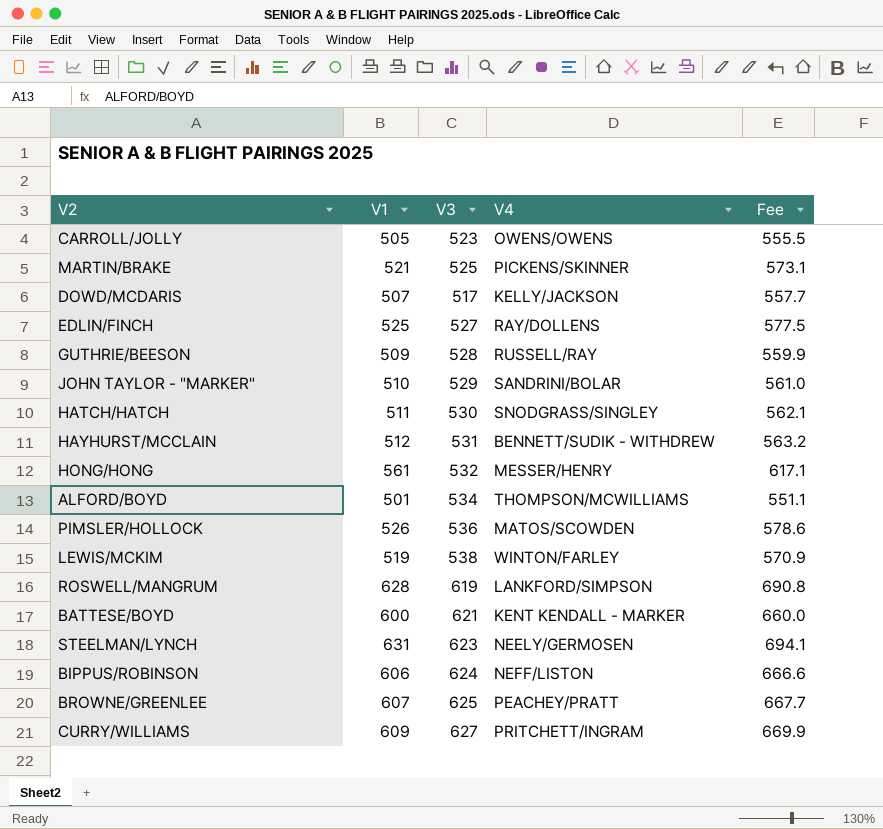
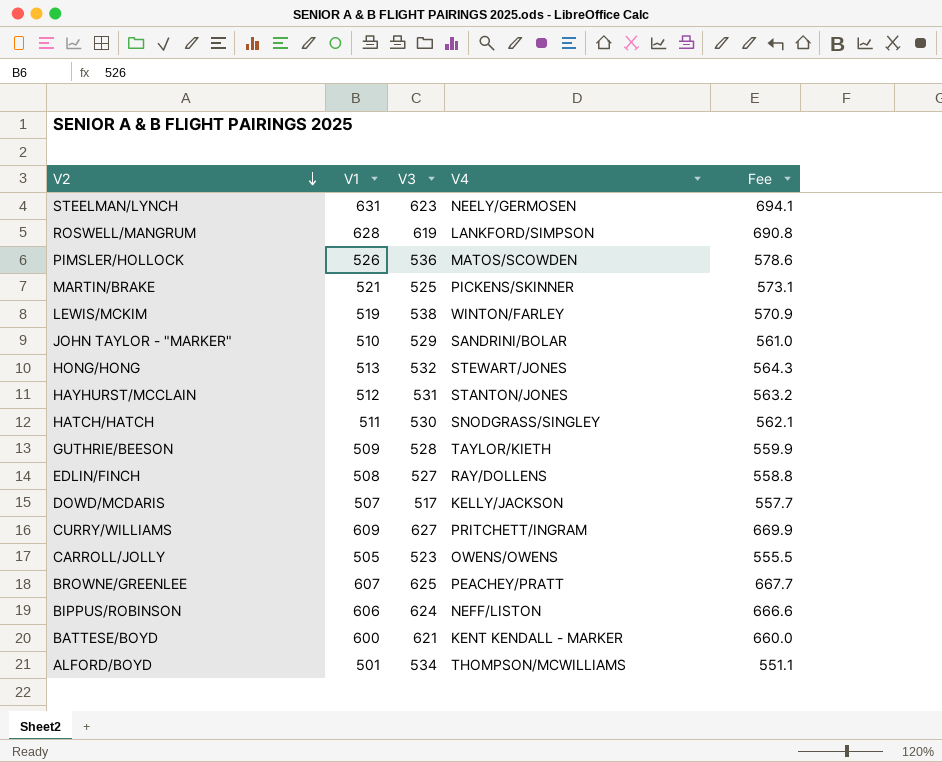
row order: none -> V2 descending
HONG/HONG | V1: 561 -> 513
HONG/HONG | V4: MESSER/HENRY -> STEWART/JONES
HONG/HONG | Fee: 617.1 -> 564.3
HAYHURST/MCCLAIN | V4: BENNETT/SUDIK - WITHDREW -> STANTON/JONES
GUTHRIE/BEESON | V4: RUSSELL/RAY -> TAYLOR/KIETH
EDLIN/FINCH | V1: 525 -> 508
EDLIN/FINCH | Fee: 577.5 -> 558.8

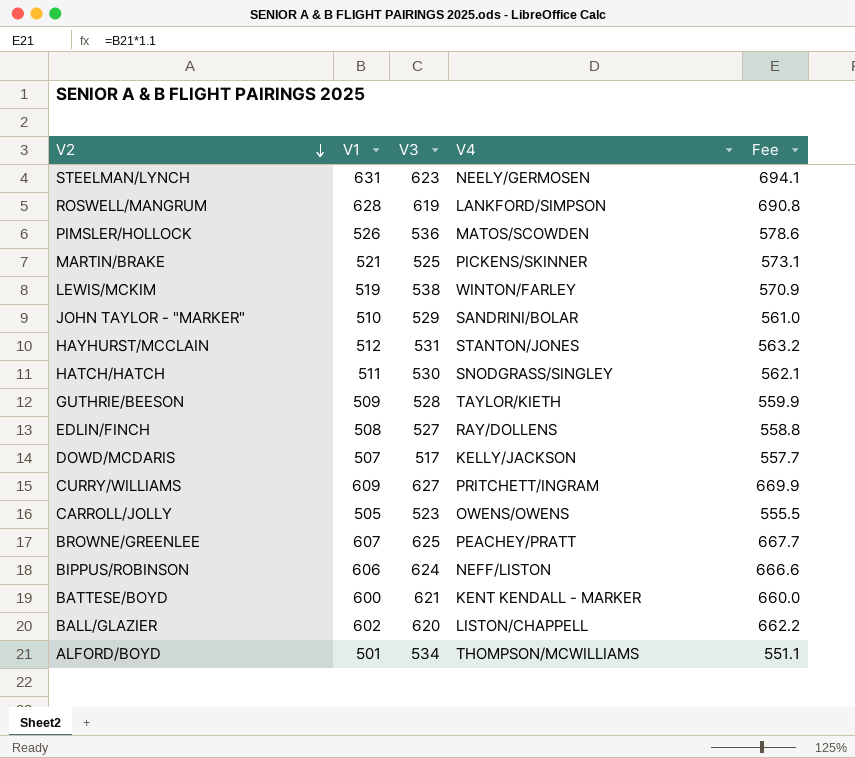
row HONG/HONG: 513 | 532 | STEWART/JONES | 564.3 -> none
row BALL/GLAZIER: none -> 602 | 620 | LISTON/CHAPPELL | 662.2

